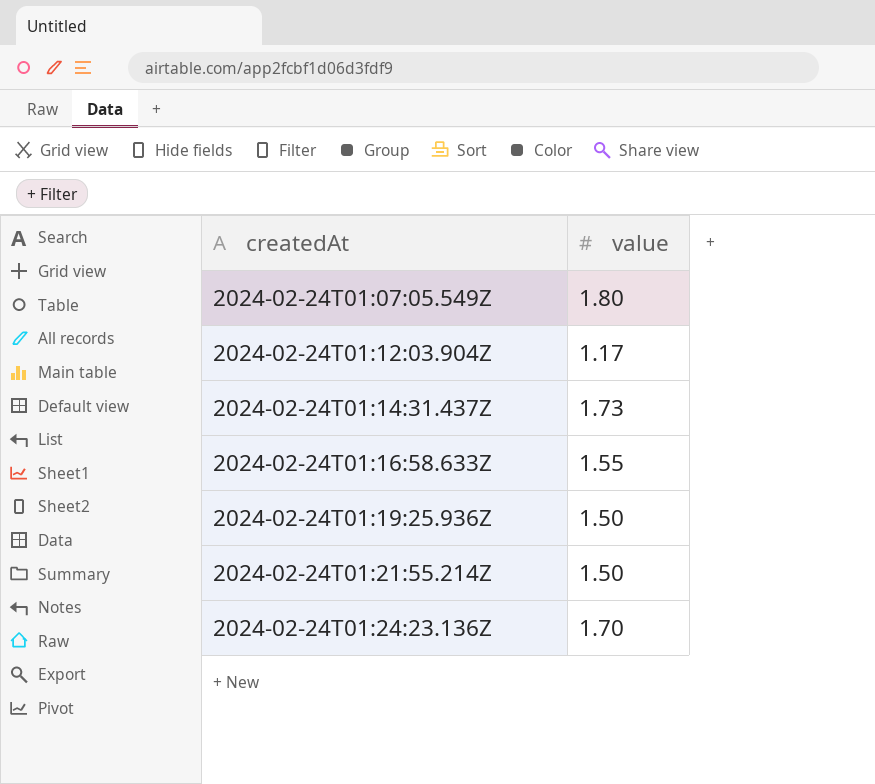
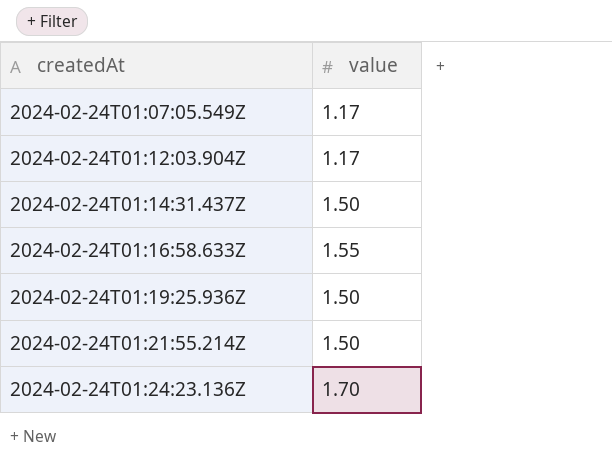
2024-02-24T01:07:05.549Z | value: 1.80 -> 1.17
2024-02-24T01:14:31.437Z | value: 1.73 -> 1.50

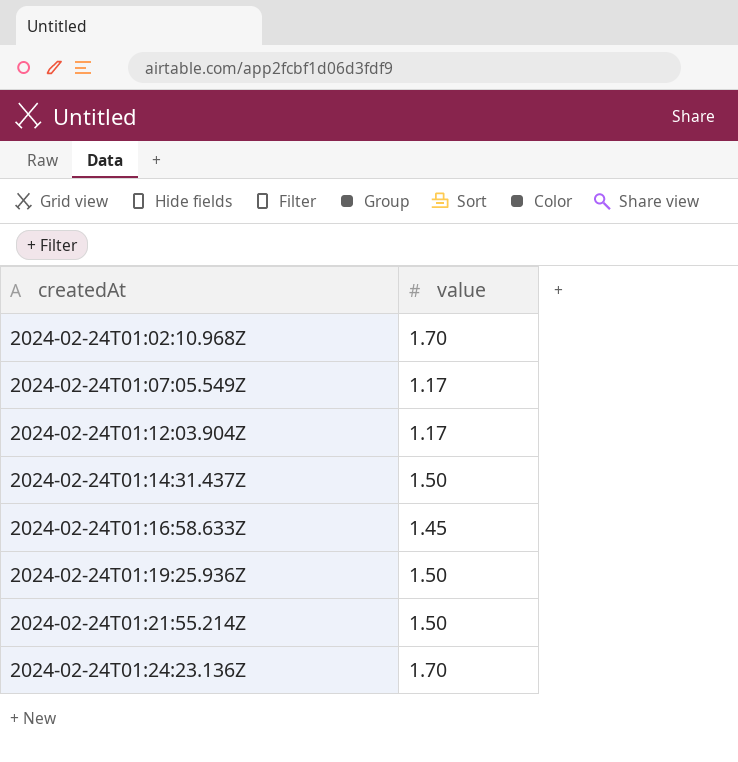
row 2024-02-24T01:02:10.968Z: none -> 1.70
2024-02-24T01:16:58.633Z | value: 1.55 -> 1.45

